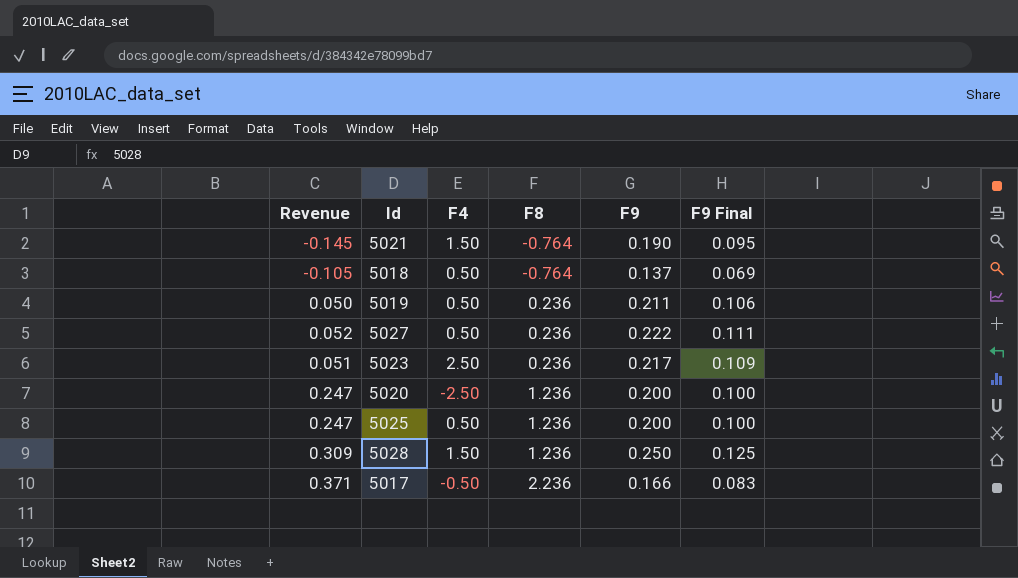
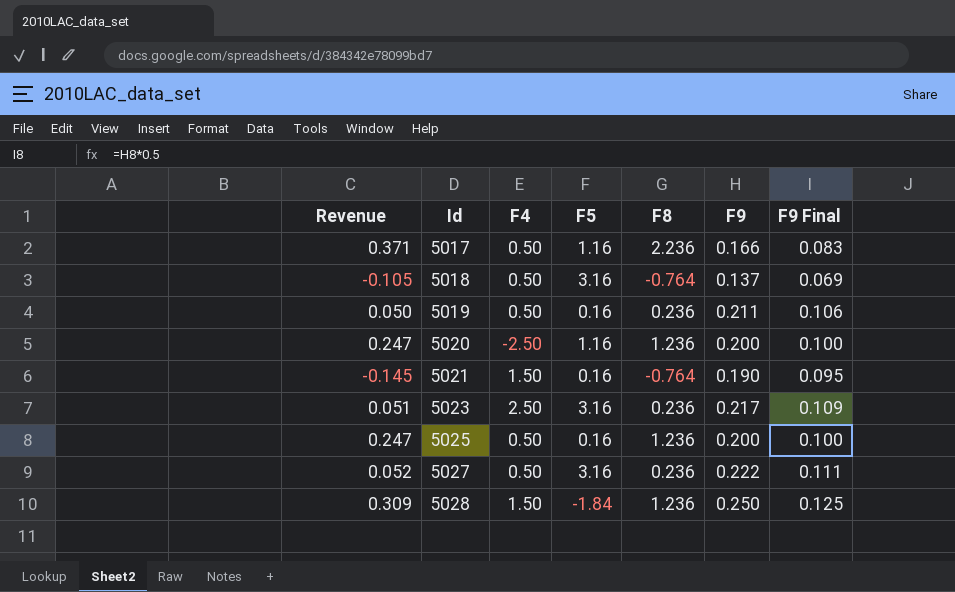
row order: F8 ascending -> Id ascending
column F5 | position: none -> 4
5017 | F4: -0.50 -> 0.50

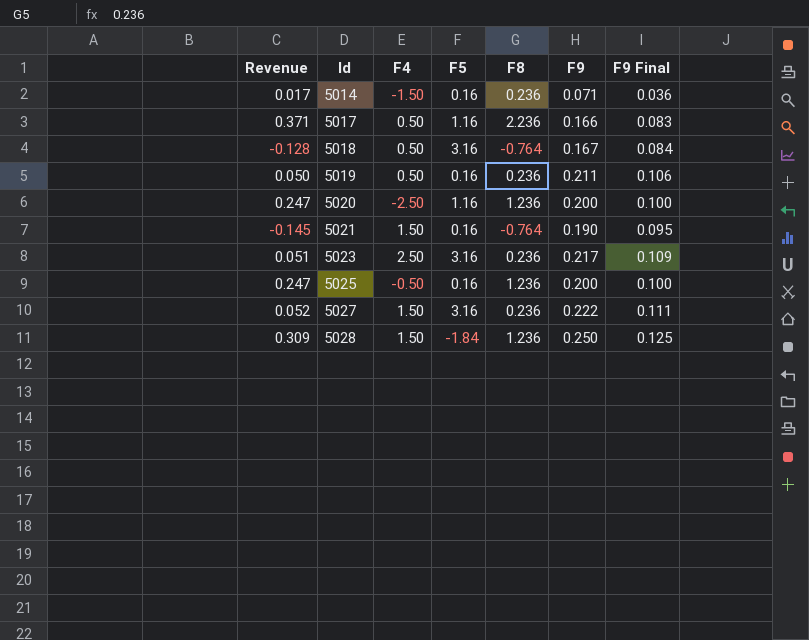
row 5014: none -> 0.017 | -1.50 | 0.16 | 0.236 | 0.071 | 0.036
5018 | Revenue: -0.105 -> -0.128
5018 | F9: 0.137 -> 0.167
5018 | F9 Final: 0.069 -> 0.084
5025 | F4: 0.50 -> -0.50
5027 | F4: 0.50 -> 1.50

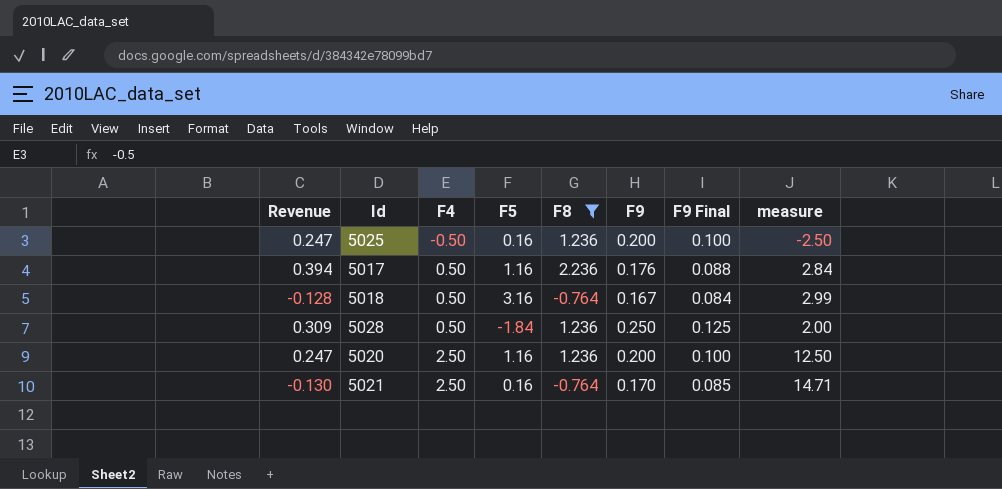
filter: none -> F8 != 0.236
row order: Id ascending -> F4 ascending
column measure | formula: none -> [F4] / [F9]
5017 | Revenue: 0.371 -> 0.394
5017 | F9: 0.166 -> 0.176
5017 | F9 Final: 0.083 -> 0.088
5028 | F4: 1.50 -> 0.50
5020 | F4: -2.50 -> 2.50
5021 | Revenue: -0.145 -> -0.130
5021 | F4: 1.50 -> 2.50
5021 | F9: 0.190 -> 0.170
5021 | F9 Final: 0.095 -> 0.085

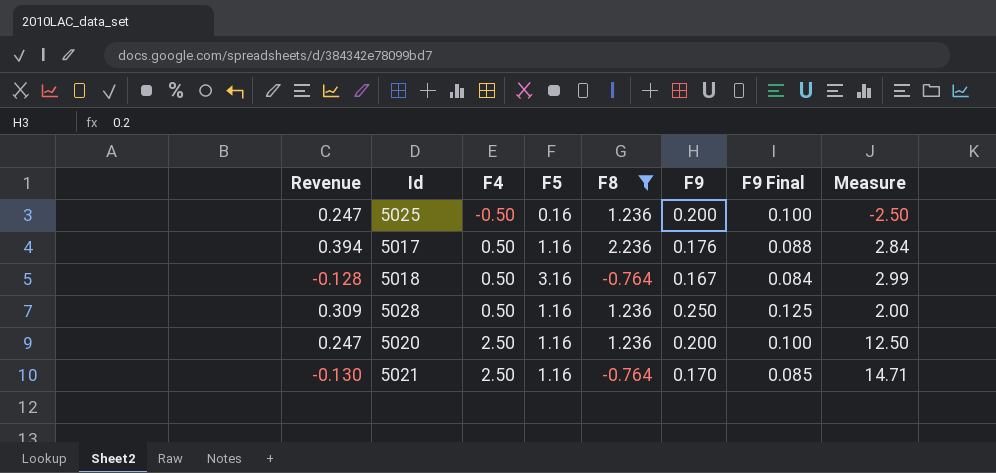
column name: measure -> Measure
5028 | F5: -1.84 -> 1.16
5021 | F5: 0.16 -> 1.16

